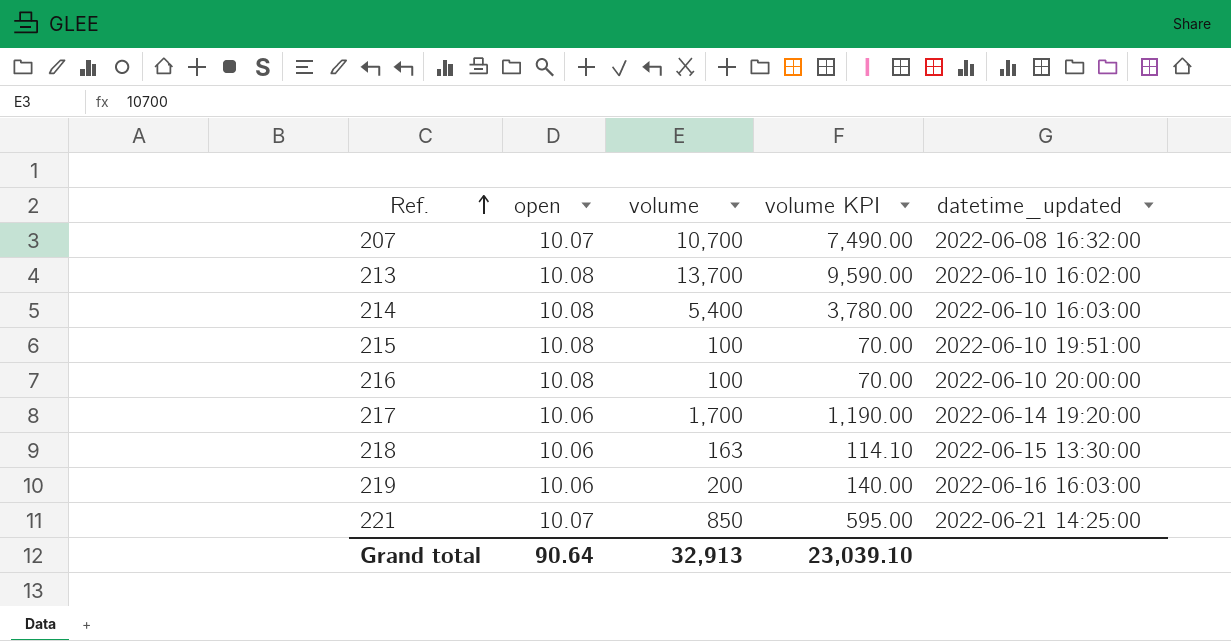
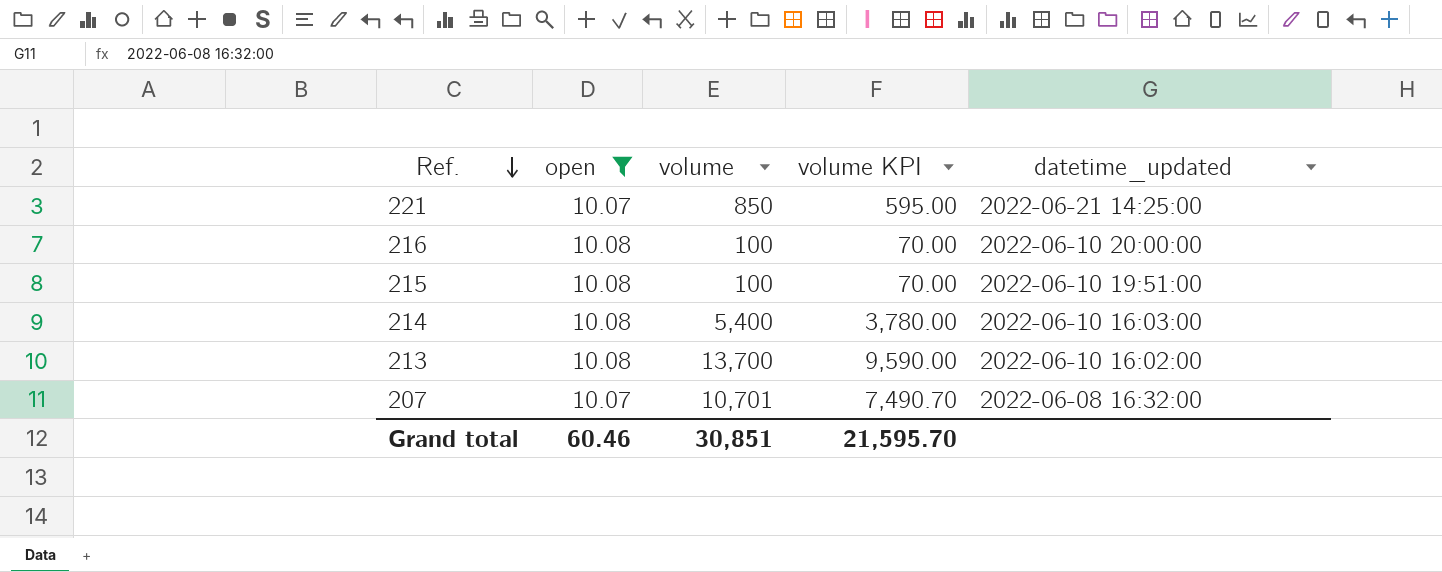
filter: none -> open != 10.06
row order: Ref. ascending -> Ref. descending
207 | volume: 10,700 -> 10,701
207 | volume KPI: 7,490.00 -> 7,490.70
Grand total | open: 90.64 -> 60.46
Grand total | volume: 32,913 -> 30,851
Grand total | volume KPI: 23,039.10 -> 21,595.70

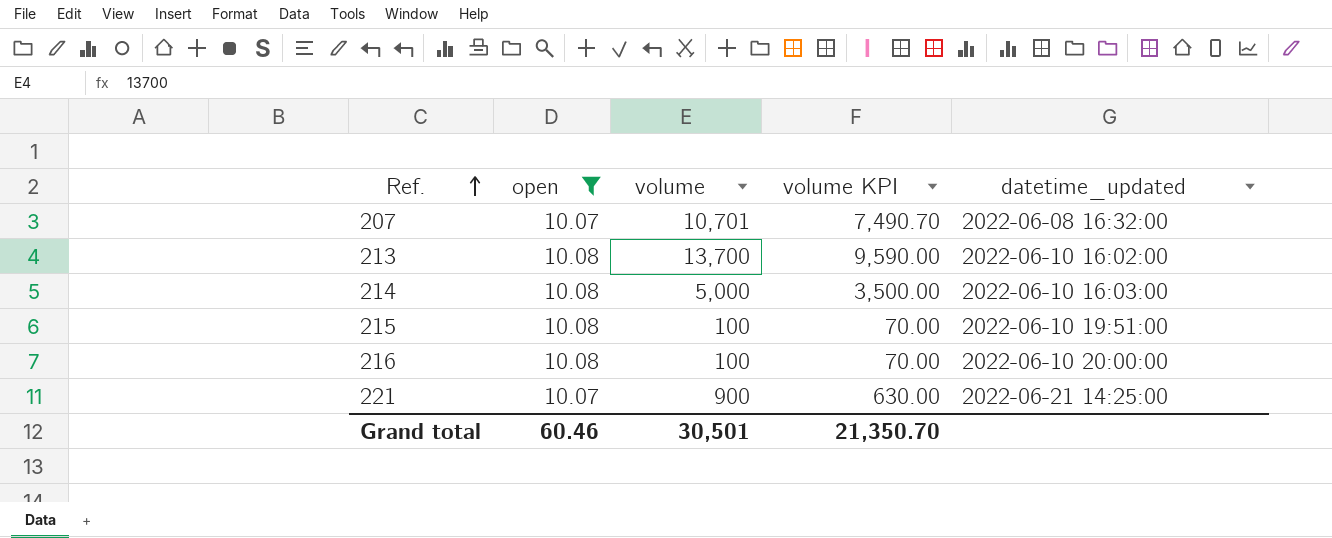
row order: Ref. descending -> Ref. ascending
214 | volume: 5,400 -> 5,000
214 | volume KPI: 3,780.00 -> 3,500.00
221 | volume: 850 -> 900
221 | volume KPI: 595.00 -> 630.00
Grand total | volume: 30,851 -> 30,501
Grand total | volume KPI: 21,595.70 -> 21,350.70

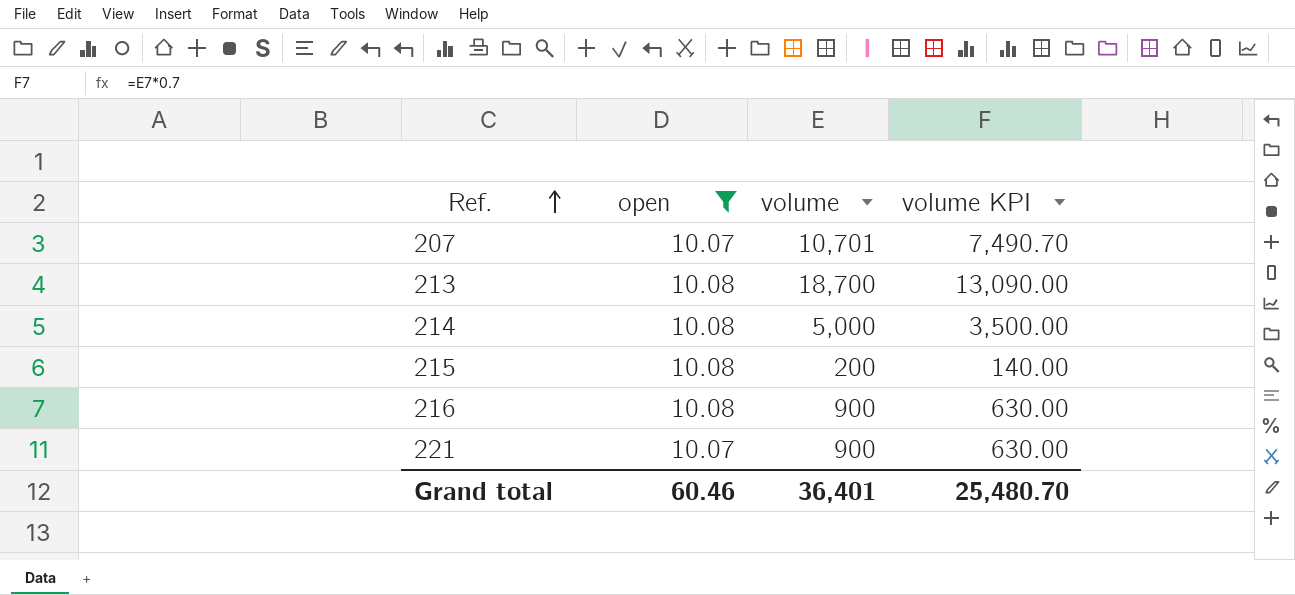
column datetime_updated | position: 5 -> none
213 | volume: 13,700 -> 18,700
213 | volume KPI: 9,590.00 -> 13,090.00
215 | volume: 100 -> 200
215 | volume KPI: 70.00 -> 140.00
216 | volume: 100 -> 900
216 | volume KPI: 70.00 -> 630.00
Grand total | volume: 30,501 -> 36,401
Grand total | volume KPI: 21,350.70 -> 25,480.70

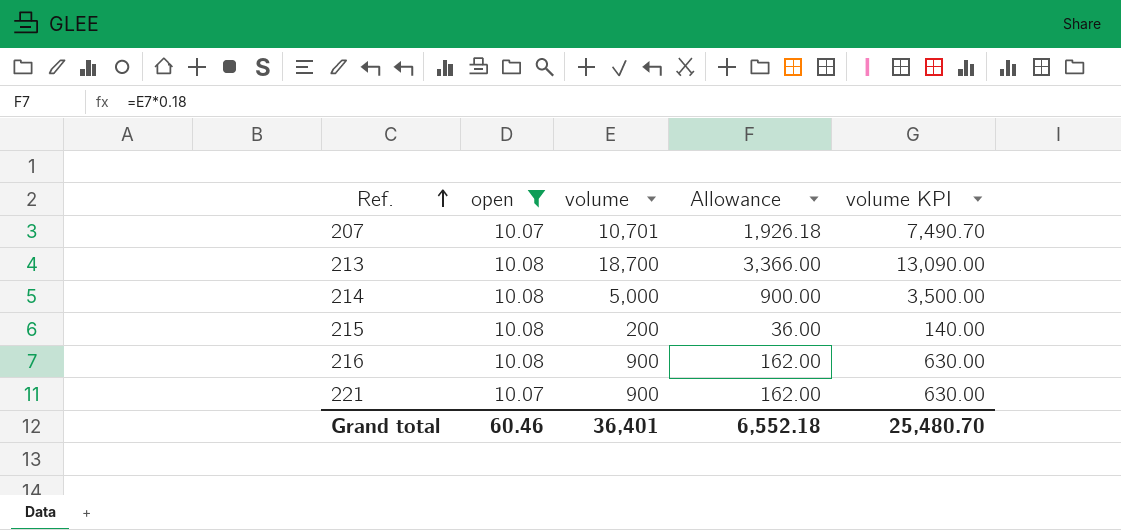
column Allowance | formula: none -> [volume] * 0.18

